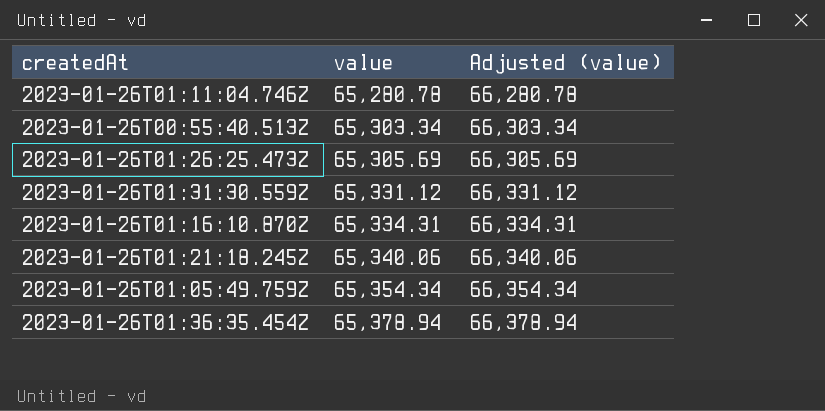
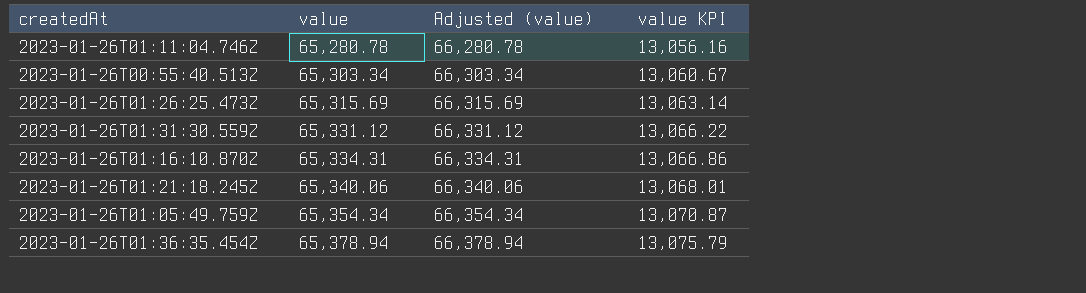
column value KPI | formula: none -> [value] * 0.2
2023-01-26T01:26:25.473Z | value: 65,305.69 -> 65,315.69
2023-01-26T01:26:25.473Z | Adjusted (value): 66,305.69 -> 66,315.69

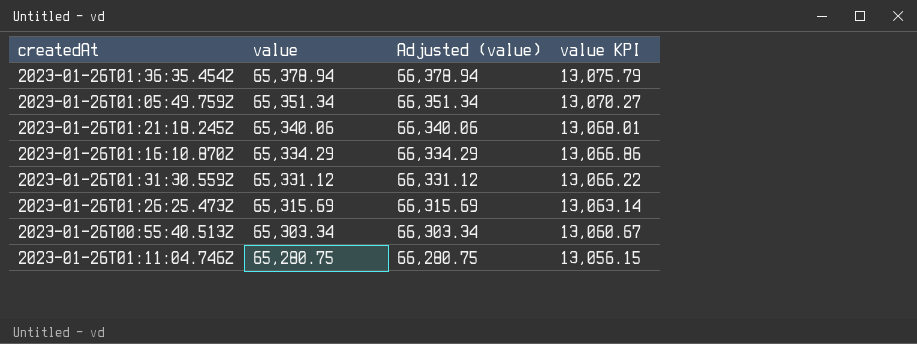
row order: value ascending -> value descending
2023-01-26T01:05:49.759Z | value: 65,354.34 -> 65,351.34
2023-01-26T01:05:49.759Z | Adjusted (value): 66,354.34 -> 66,351.34
2023-01-26T01:05:49.759Z | value KPI: 13,070.87 -> 13,070.27
2023-01-26T01:16:10.870Z | value: 65,334.31 -> 65,334.29
2023-01-26T01:16:10.870Z | Adjusted (value): 66,334.31 -> 66,334.29
2023-01-26T01:11:04.746Z | value: 65,280.78 -> 65,280.75
2023-01-26T01:11:04.746Z | Adjusted (value): 66,280.78 -> 66,280.75
2023-01-26T01:11:04.746Z | value KPI: 13,056.16 -> 13,056.15

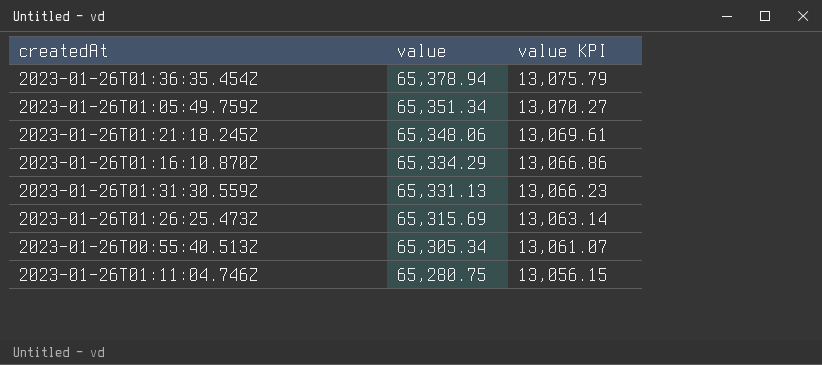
column Adjusted (value) | formula: [value] + 1000 -> none
2023-01-26T01:21:18.245Z | value: 65,340.06 -> 65,348.06
2023-01-26T01:21:18.245Z | value KPI: 13,068.01 -> 13,069.61
2023-01-26T01:31:30.559Z | value: 65,331.12 -> 65,331.13
2023-01-26T01:31:30.559Z | value KPI: 13,066.22 -> 13,066.23
2023-01-26T00:55:40.513Z | value: 65,303.34 -> 65,305.34
2023-01-26T00:55:40.513Z | value KPI: 13,060.67 -> 13,061.07

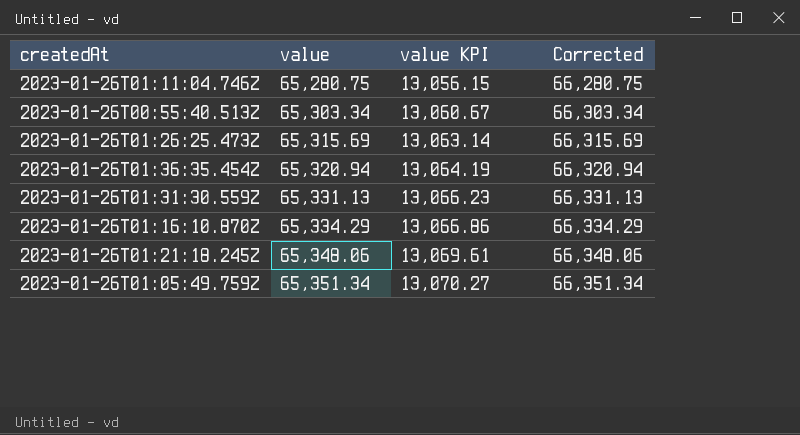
row order: value descending -> value ascending
column Corrected | formula: none -> [value] + 1000
2023-01-26T00:55:40.513Z | value: 65,305.34 -> 65,303.34
2023-01-26T00:55:40.513Z | value KPI: 13,061.07 -> 13,060.67
2023-01-26T01:36:35.454Z | value: 65,378.94 -> 65,320.94
2023-01-26T01:36:35.454Z | value KPI: 13,075.79 -> 13,064.19

